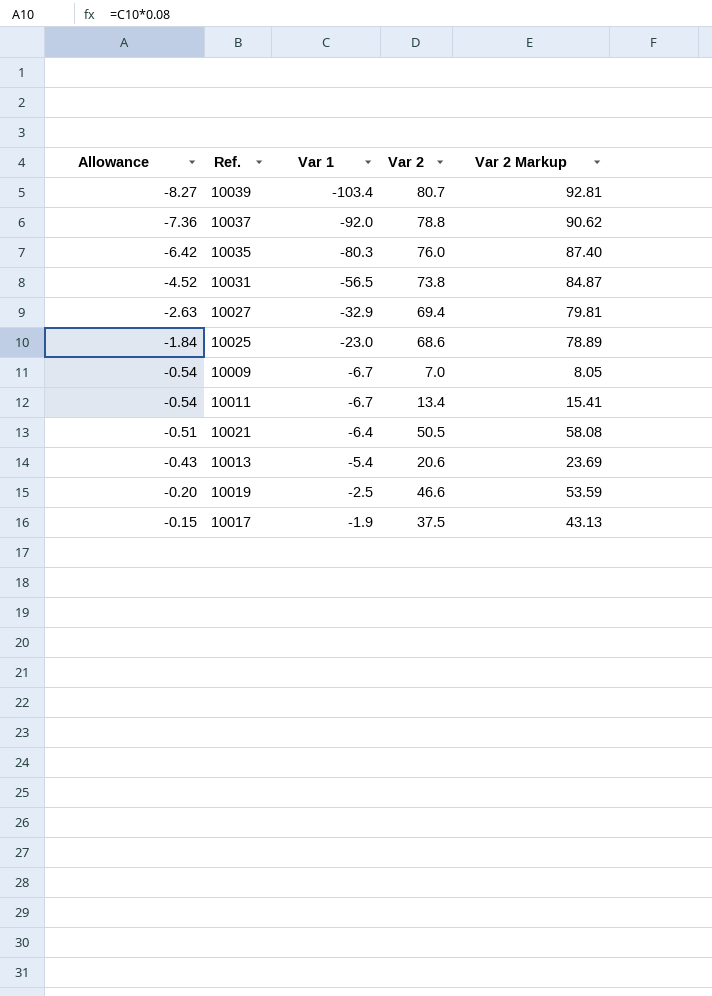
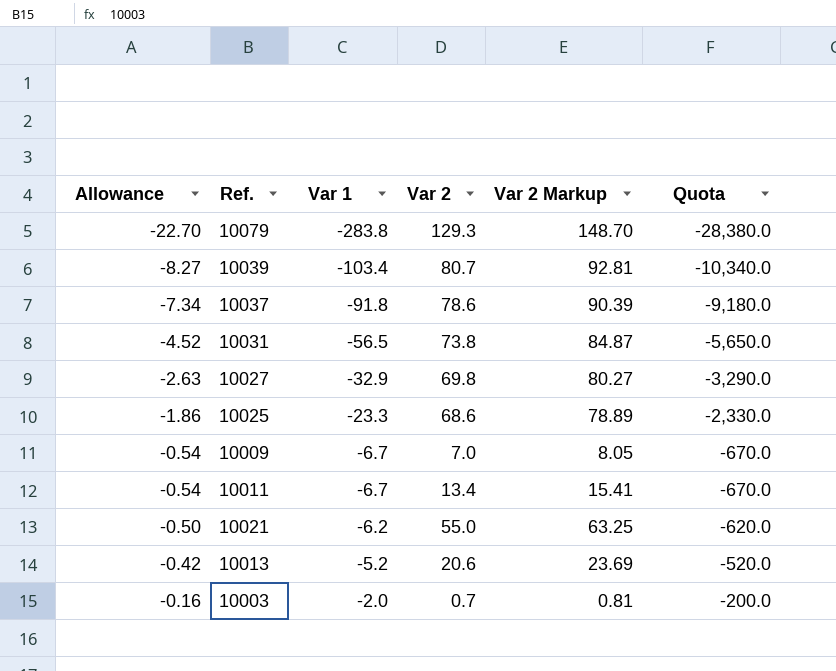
column Quota | formula: none -> [Var 1] * 100
row 10035: -6.42 | -80.3 | 76.0 | 87.40 -> none
row 10019: -0.20 | -2.5 | 46.6 | 53.59 -> none
row 10017: -0.15 | -1.9 | 37.5 | 43.13 -> none
row 10079: none -> -22.70 | -283.8 | 129.3 | 148.70 | -28,380.0
10037 | Allowance: -7.36 -> -7.34
10037 | Var 1: -92.0 -> -91.8
10037 | Var 2: 78.8 -> 78.6
10037 | Var 2 Markup: 90.62 -> 90.39
10027 | Var 2: 69.4 -> 69.8
10027 | Var 2 Markup: 79.81 -> 80.27
10025 | Allowance: -1.84 -> -1.86
10025 | Var 1: -23.0 -> -23.3
10021 | Allowance: -0.51 -> -0.50
10021 | Var 1: -6.4 -> -6.2
10021 | Var 2: 50.5 -> 55.0
10021 | Var 2 Markup: 58.08 -> 63.25
10013 | Allowance: -0.43 -> -0.42
10013 | Var 1: -5.4 -> -5.2
row 10003: none -> -0.16 | -2.0 | 0.7 | 0.81 | -200.0

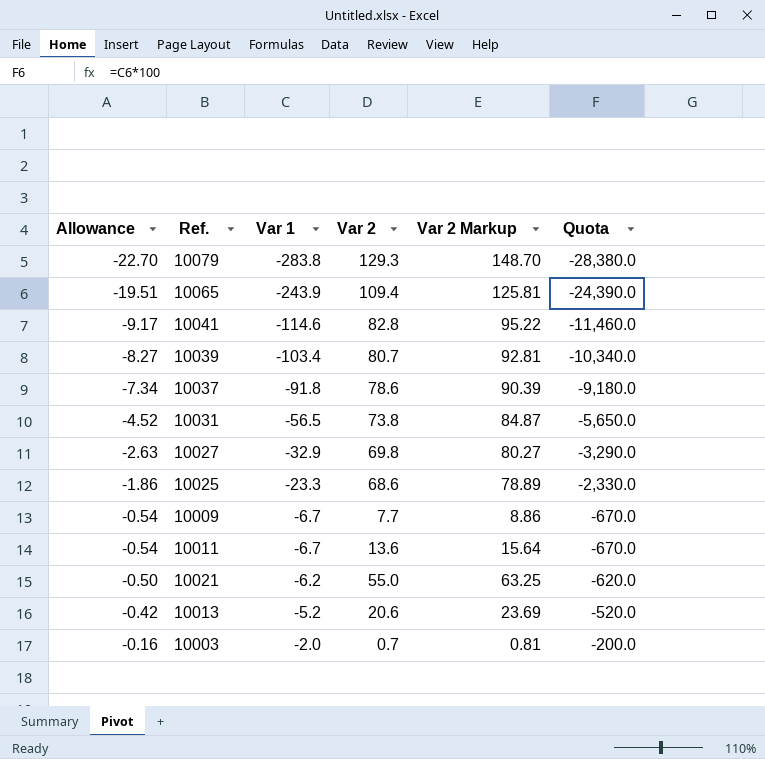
row 10065: none -> -19.51 | -243.9 | 109.4 | 125.81 | -24,390.0
row 10041: none -> -9.17 | -114.6 | 82.8 | 95.22 | -11,460.0
10009 | Var 2: 7.0 -> 7.7
10009 | Var 2 Markup: 8.05 -> 8.86
10011 | Var 2: 13.4 -> 13.6
10011 | Var 2 Markup: 15.41 -> 15.64

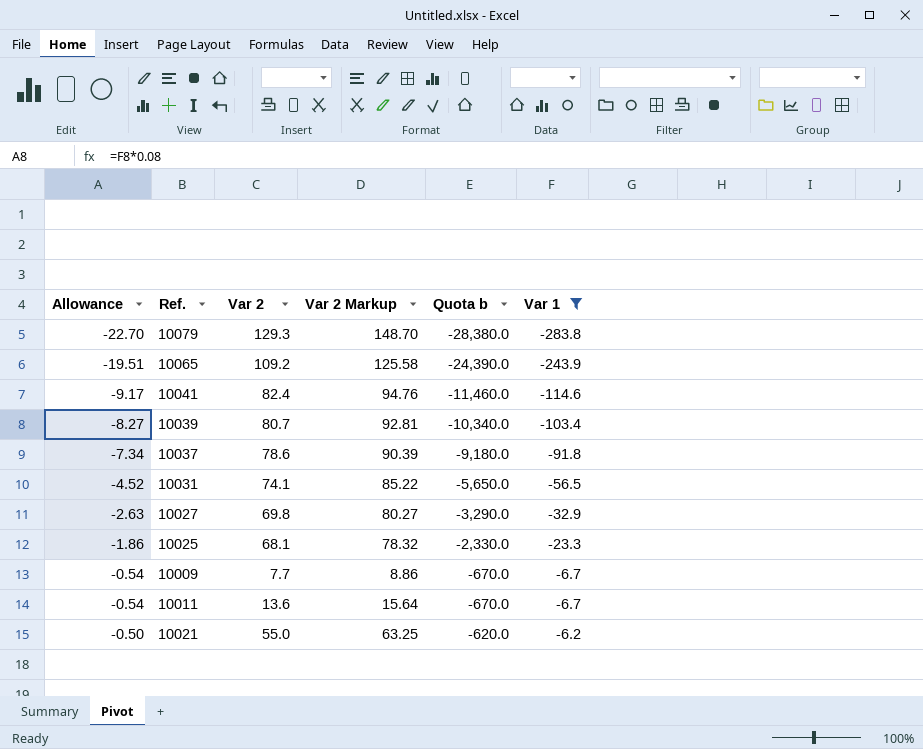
filter: none -> Var 1 <= -6.2
column name: Quota -> Quota b
column Var 1 | position: 3 -> 6
10065 | Var 2: 109.4 -> 109.2
10065 | Var 2 Markup: 125.81 -> 125.58
10041 | Var 2: 82.8 -> 82.4
10041 | Var 2 Markup: 95.22 -> 94.76
10031 | Var 2: 73.8 -> 74.1
10031 | Var 2 Markup: 84.87 -> 85.22
10025 | Var 2: 68.6 -> 68.1
10025 | Var 2 Markup: 78.89 -> 78.32

